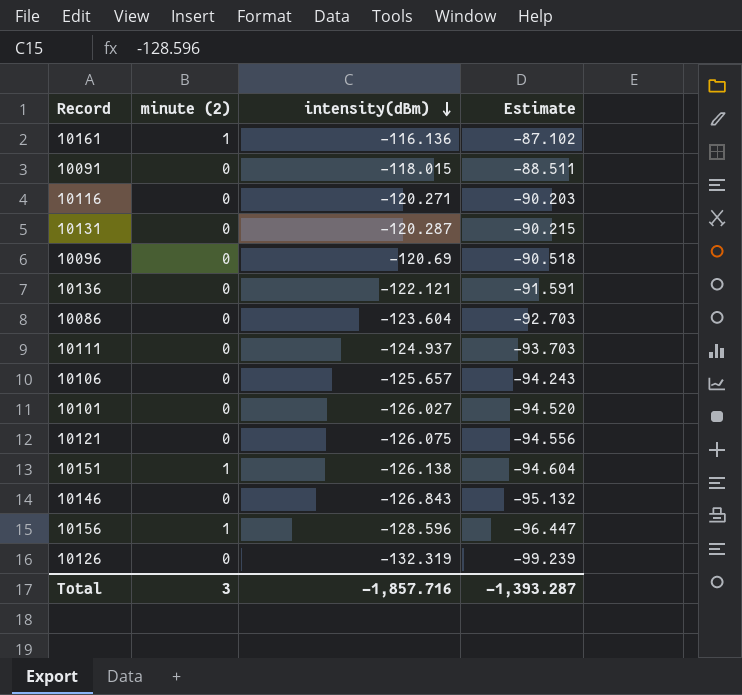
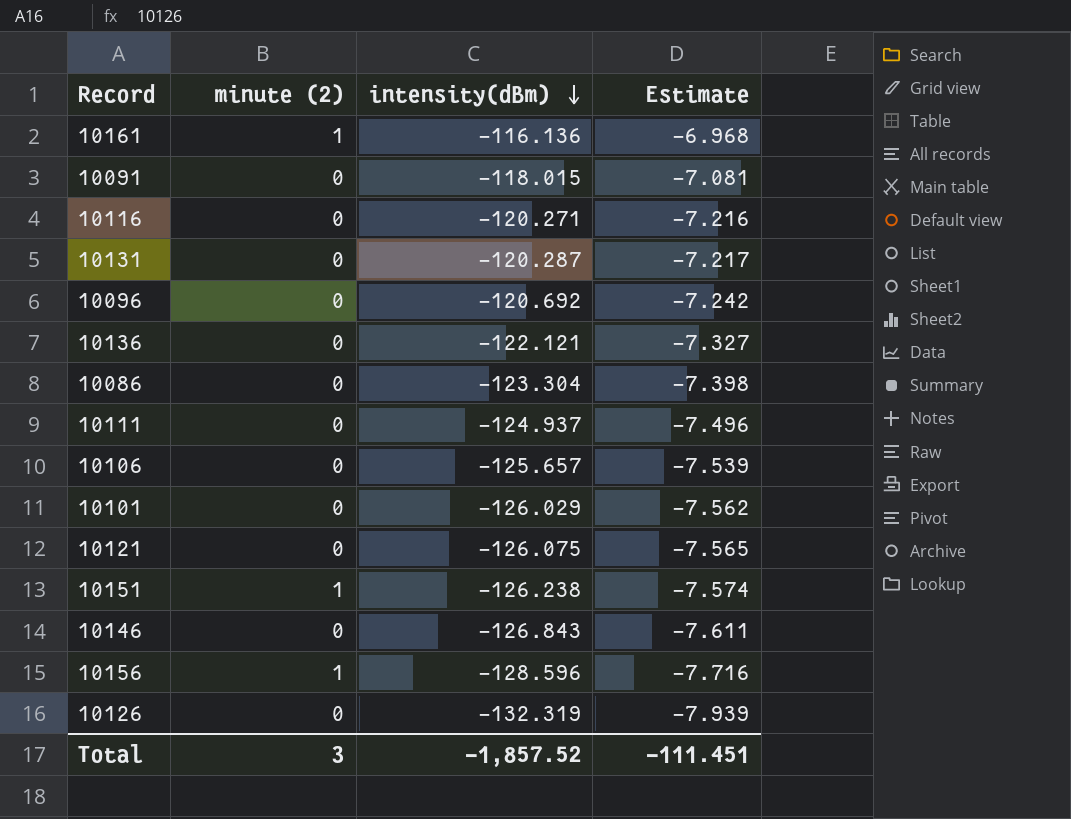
column Estimate | formula: [intensity(dBm)] * 0.75 -> [intensity(dBm)] * 0.06
10096 | intensity(dBm): -120.69 -> -120.692
10086 | intensity(dBm): -123.604 -> -123.304
10101 | intensity(dBm): -126.027 -> -126.029
10151 | intensity(dBm): -126.138 -> -126.238
Total | intensity(dBm): -1,857.716 -> -1,857.52
Total | Estimate: -1,393.287 -> -111.451

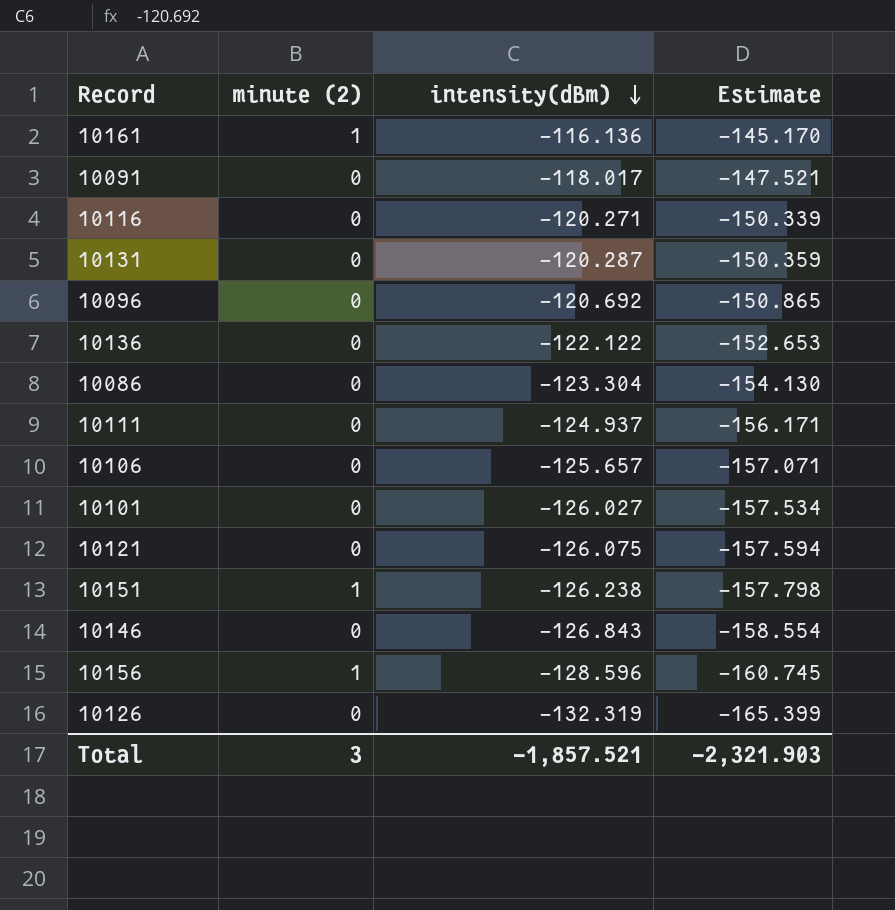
column Estimate | formula: [intensity(dBm)] * 0.06 -> [intensity(dBm)] * 1.25
10091 | intensity(dBm): -118.015 -> -118.017
10136 | intensity(dBm): -122.121 -> -122.122
10101 | intensity(dBm): -126.029 -> -126.027
Total | intensity(dBm): -1,857.52 -> -1,857.521
Total | Estimate: -111.451 -> -2,321.903

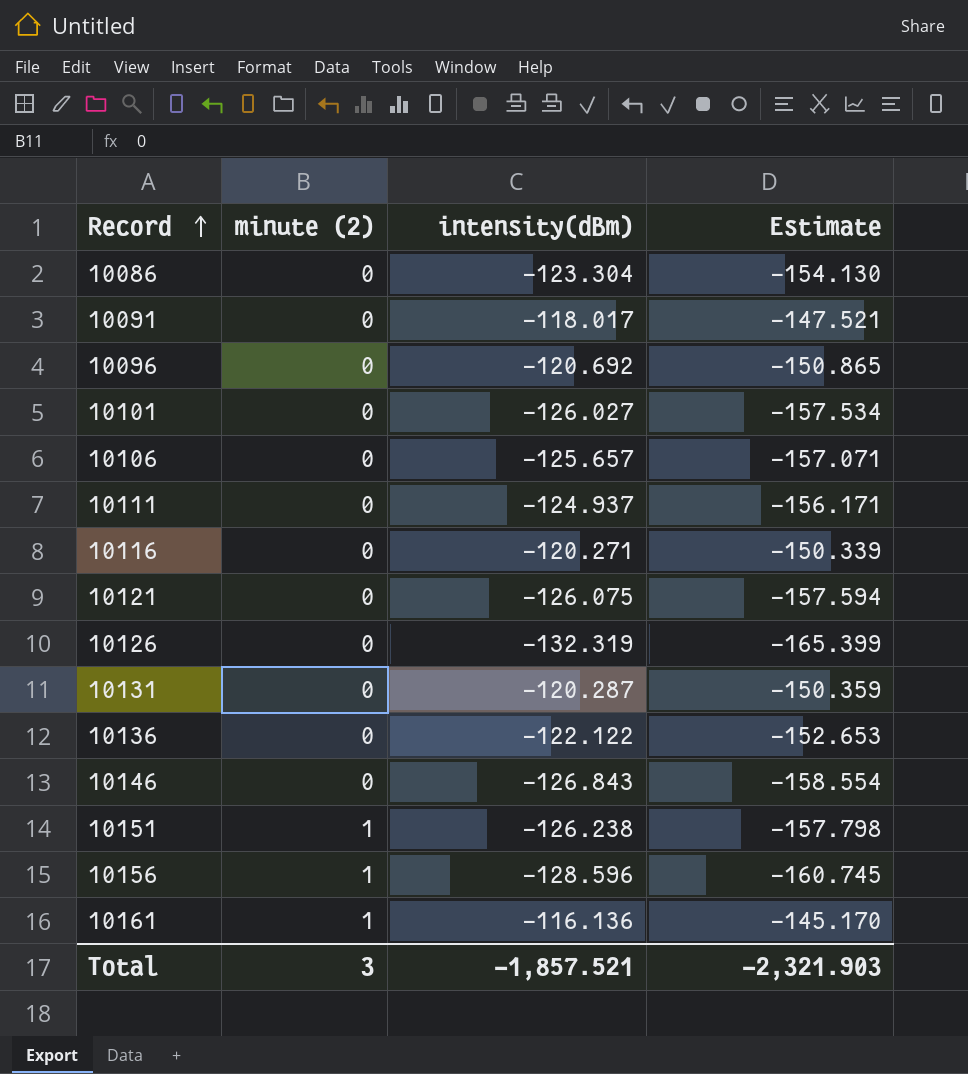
row order: intensity(dBm) descending -> Record ascending

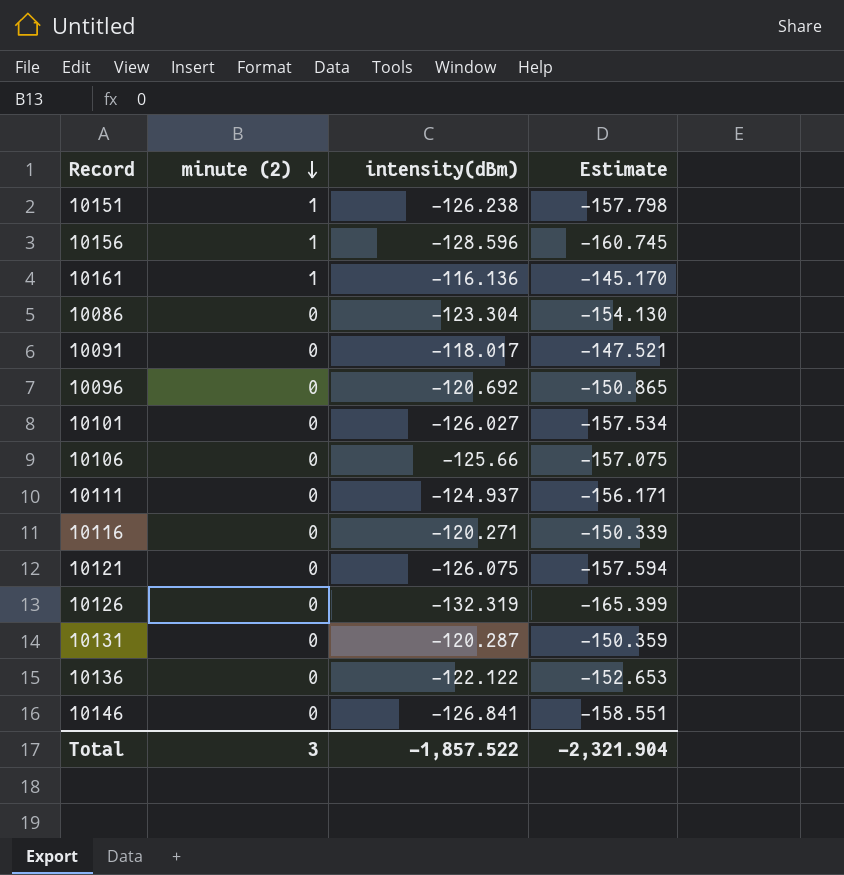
row order: Record ascending -> minute (2) descending
10106 | intensity(dBm): -125.657 -> -125.66
10106 | Estimate: -157.071 -> -157.075
10146 | intensity(dBm): -126.843 -> -126.841
10146 | Estimate: -158.554 -> -158.551
Total | intensity(dBm): -1,857.521 -> -1,857.522
Total | Estimate: -2,321.903 -> -2,321.904

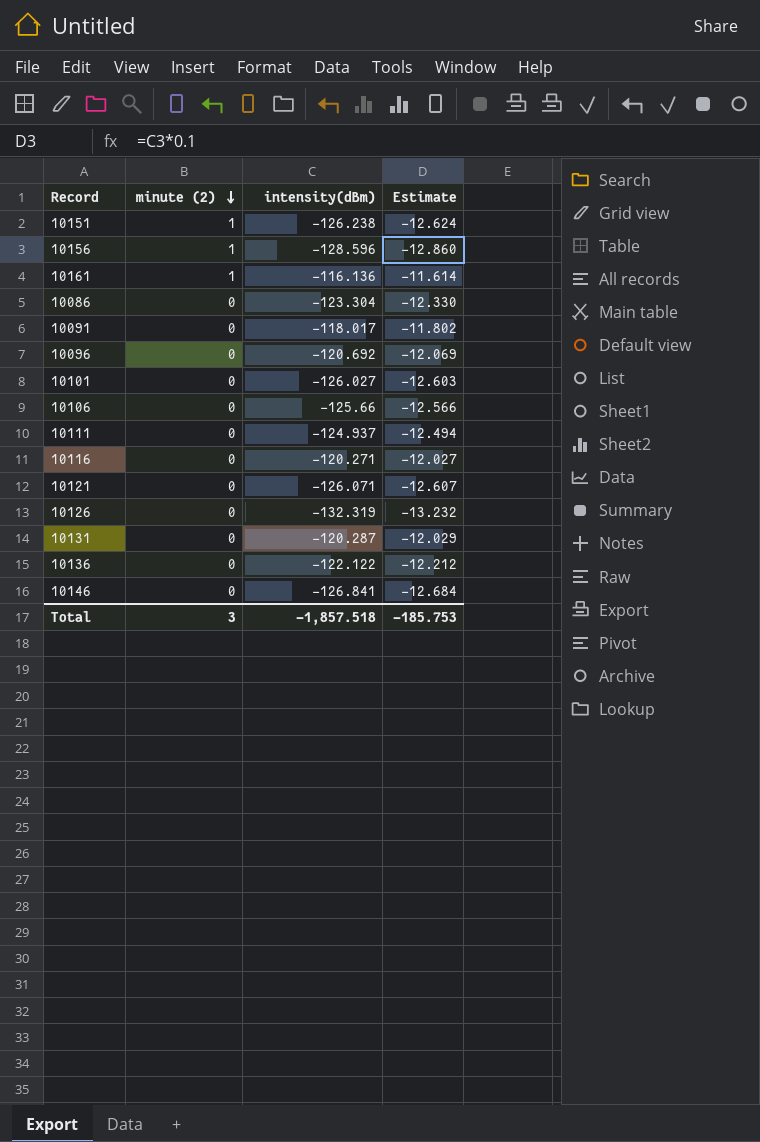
column Estimate | formula: [intensity(dBm)] * 1.25 -> [intensity(dBm)] * 0.1
10121 | intensity(dBm): -126.075 -> -126.071
Total | intensity(dBm): -1,857.522 -> -1,857.518
Total | Estimate: -2,321.904 -> -185.753

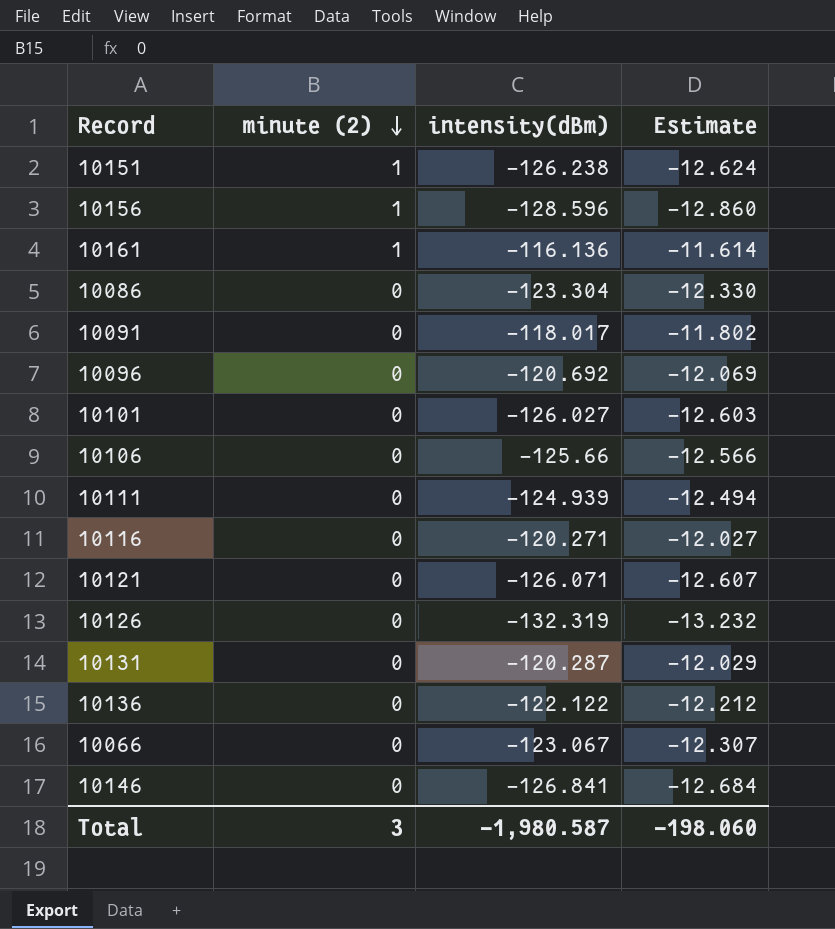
10111 | intensity(dBm): -124.937 -> -124.939
row 10066: none -> 0 | -123.067 | -12.307
Total | intensity(dBm): -1,857.518 -> -1,980.587
Total | Estimate: -185.753 -> -198.060

